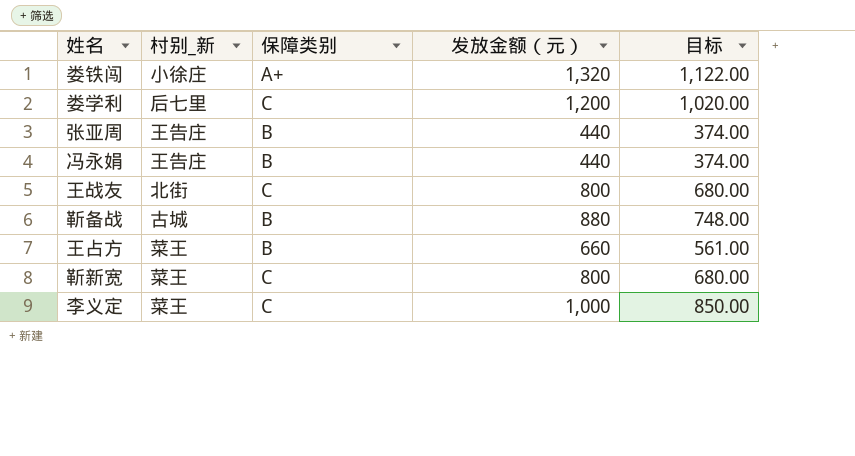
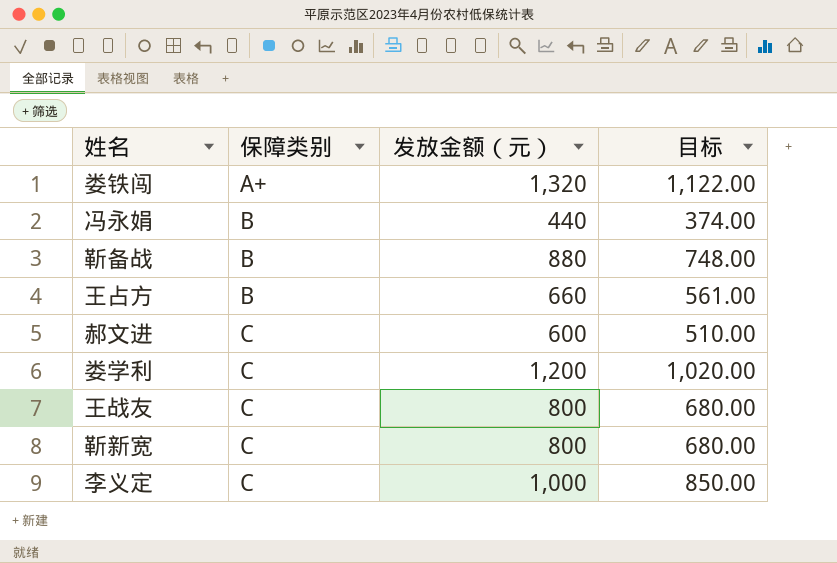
row order: none -> 保障类别 ascending
column 村别_新 | position: 2 -> none
row 张亚周: 王告庄 | B | 440 | 374.00 -> none
row 郝文进: none -> C | 600 | 510.00

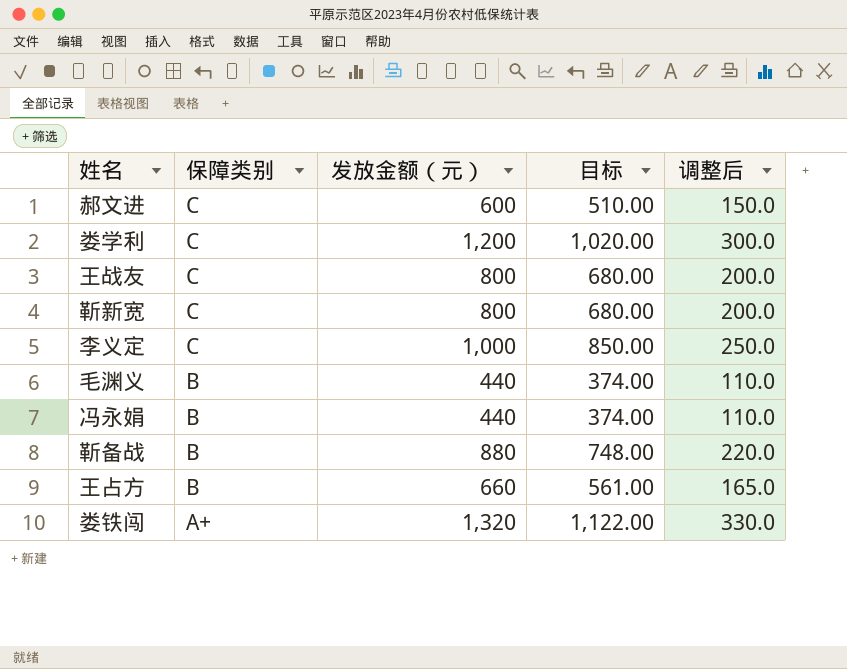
row order: 保障类别 ascending -> 保障类别 descending
column 调整后 | formula: none -> [发放金额（元）] * 0.25
row 毛渊义: none -> B | 440 | 374.00 | 110.0

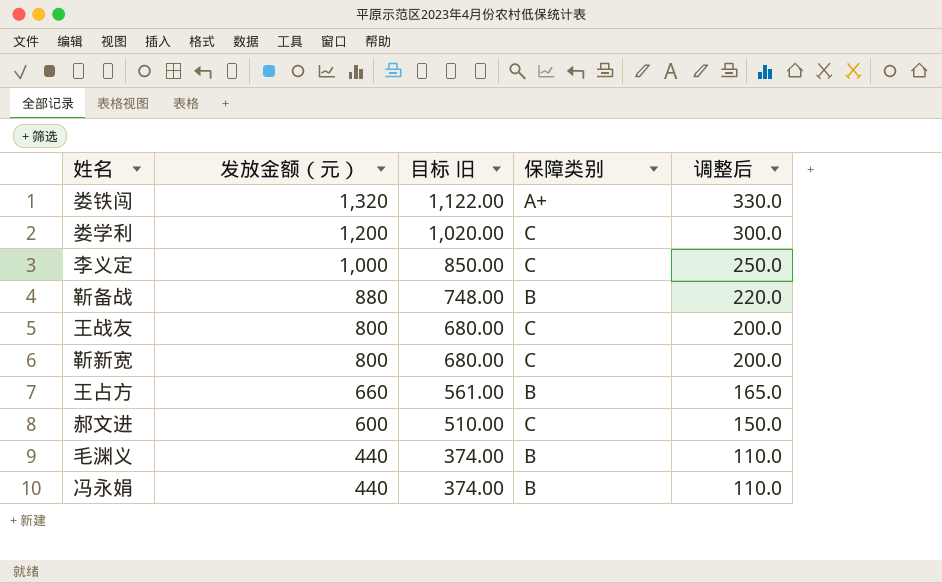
row order: 保障类别 descending -> 发放金额（元） descending
column name: 目标 -> 目标 旧
column 保障类别 | position: 2 -> 4

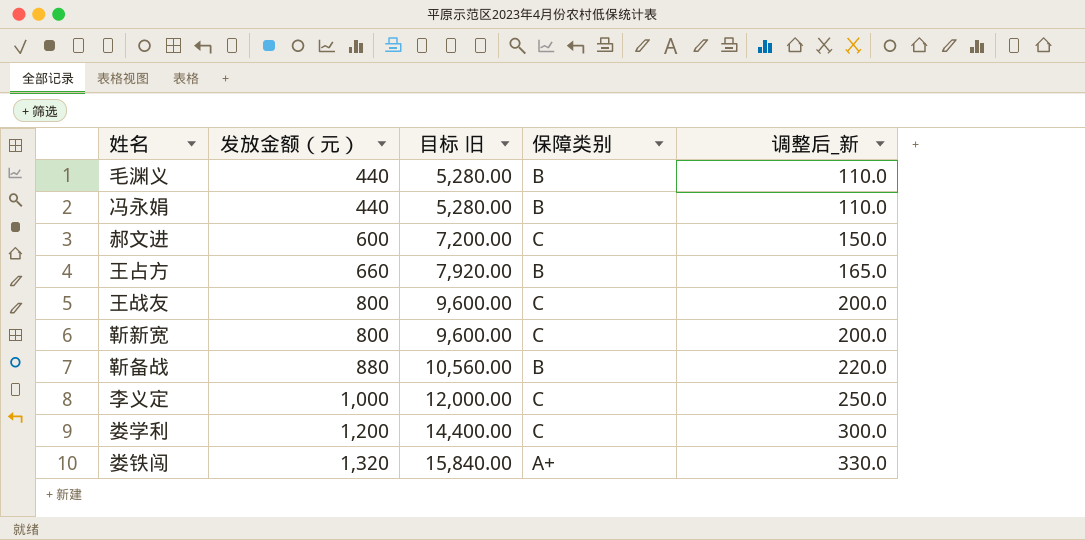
row order: 发放金额（元） descending -> 发放金额（元） ascending
column 目标 旧 | formula: [发放金额（元）] * 0.85 -> [发放金额（元）] * 12
column name: 调整后 -> 调整后_新

